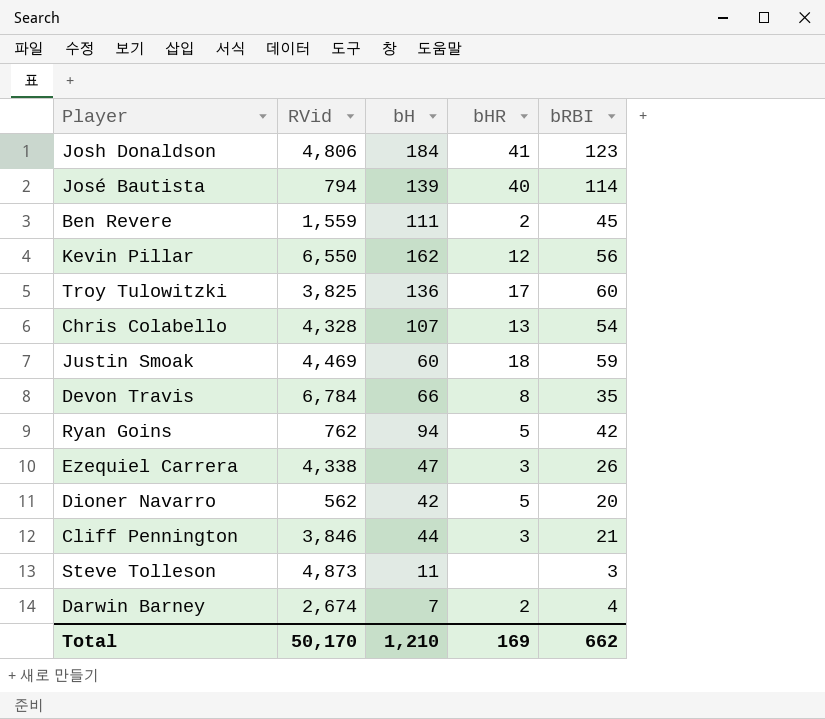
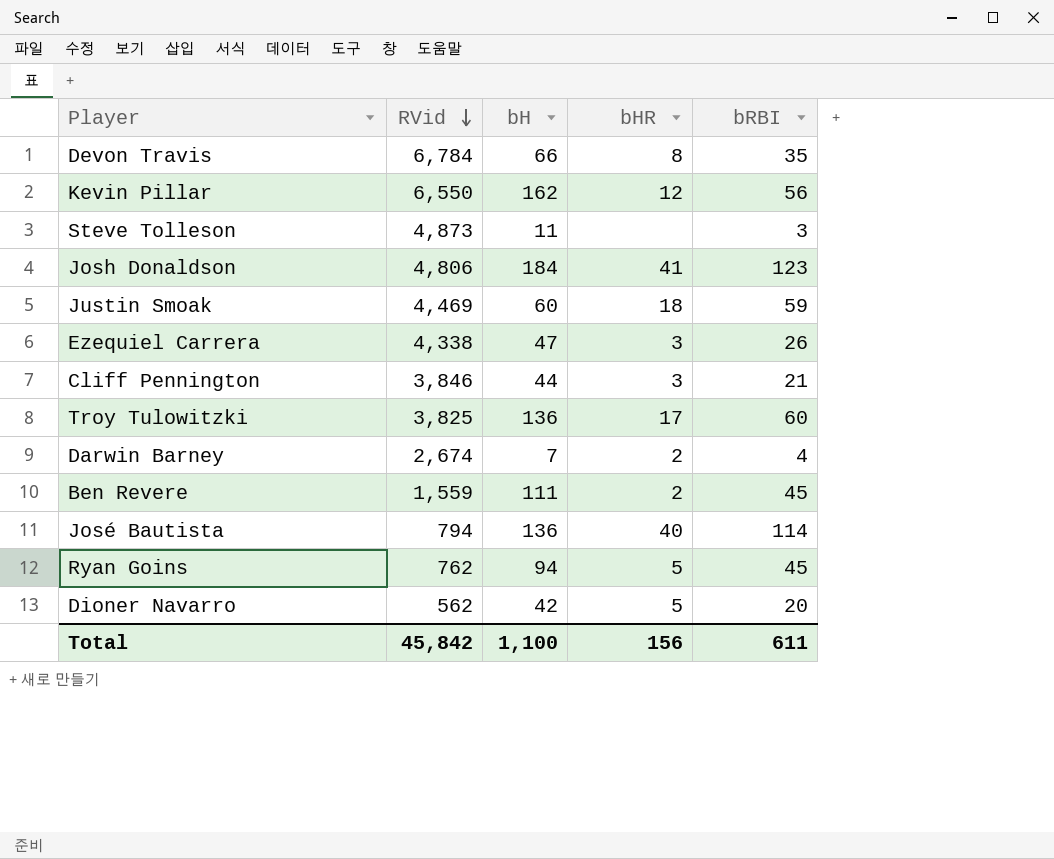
row order: none -> RVid descending
row Chris Colabello: 4,328 | 107 | 13 | 54 -> none
José Bautista | bH: 139 -> 136
Ryan Goins | bRBI: 42 -> 45
Total | RVid: 50,170 -> 45,842
Total | bH: 1,210 -> 1,100
Total | bHR: 169 -> 156
Total | bRBI: 662 -> 611

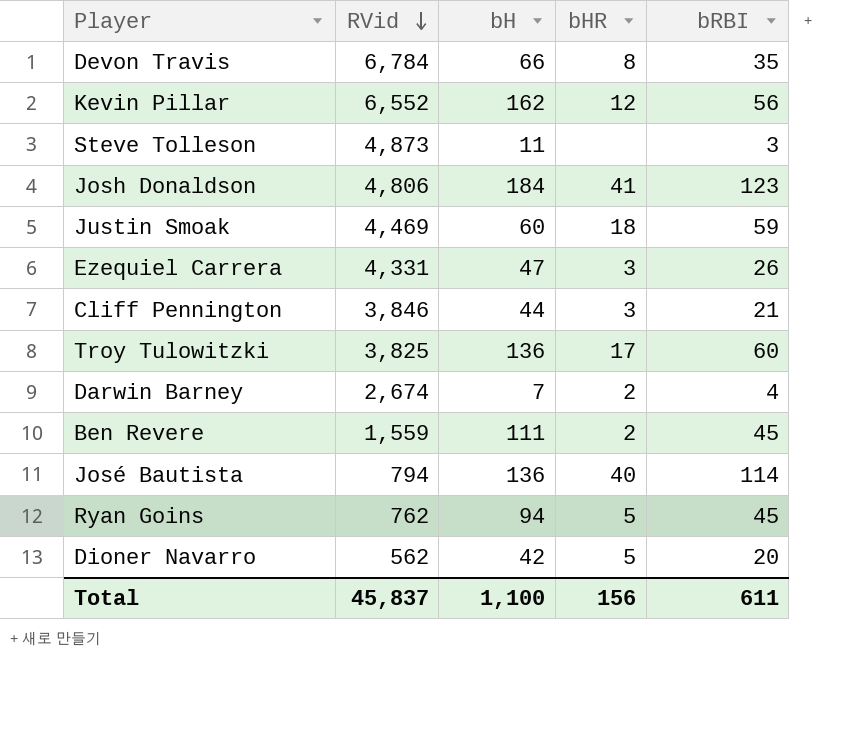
Kevin Pillar | RVid: 6,550 -> 6,552
Ezequiel Carrera | RVid: 4,338 -> 4,331
Total | RVid: 45,842 -> 45,837

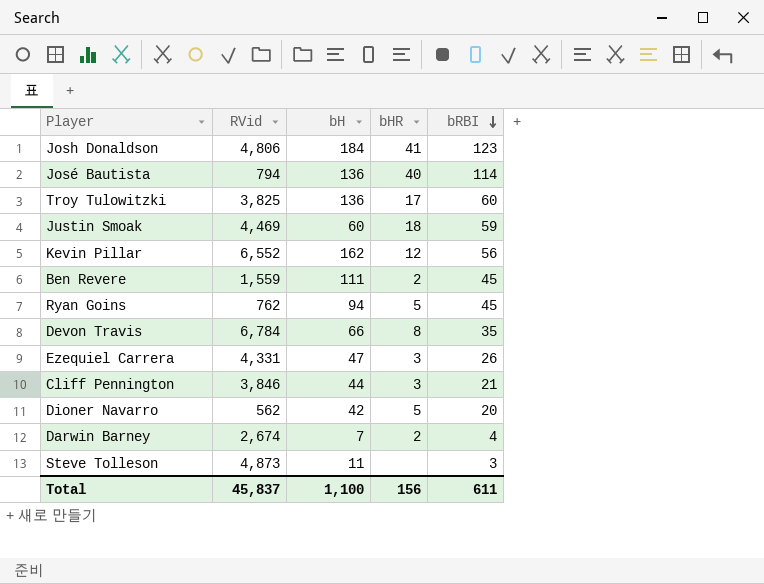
row order: RVid descending -> bRBI descending

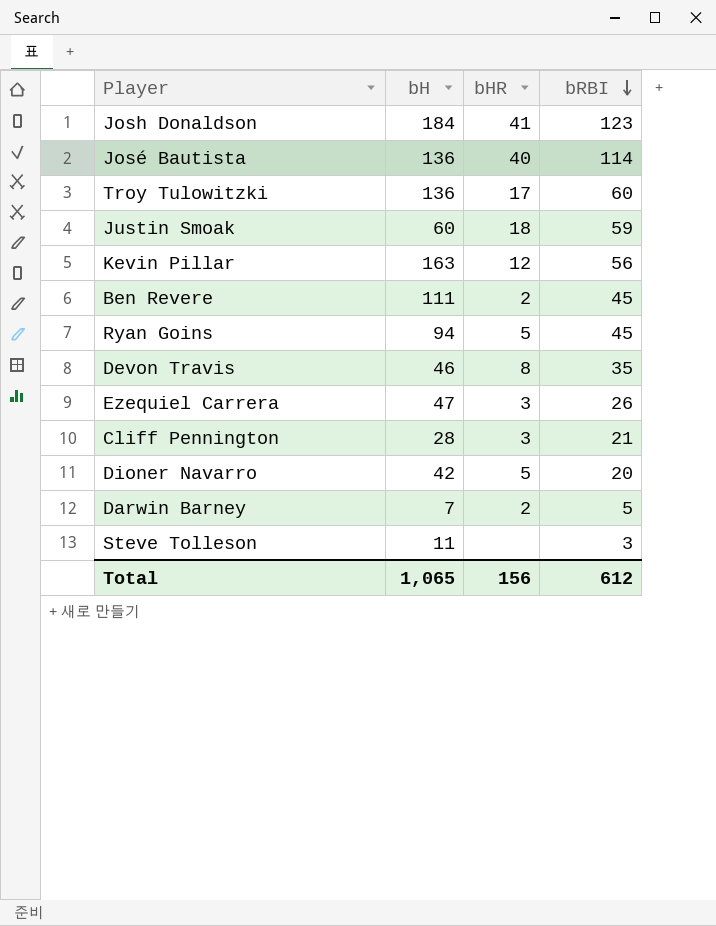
column RVid | position: 2 -> none
Kevin Pillar | bH: 162 -> 163
Devon Travis | bH: 66 -> 46
Cliff Pennington | bH: 44 -> 28
Darwin Barney | bRBI: 4 -> 5
Total | bH: 1,100 -> 1,065
Total | bRBI: 611 -> 612

